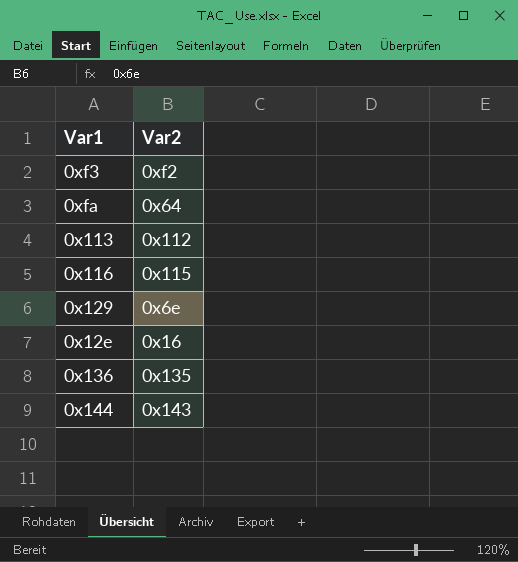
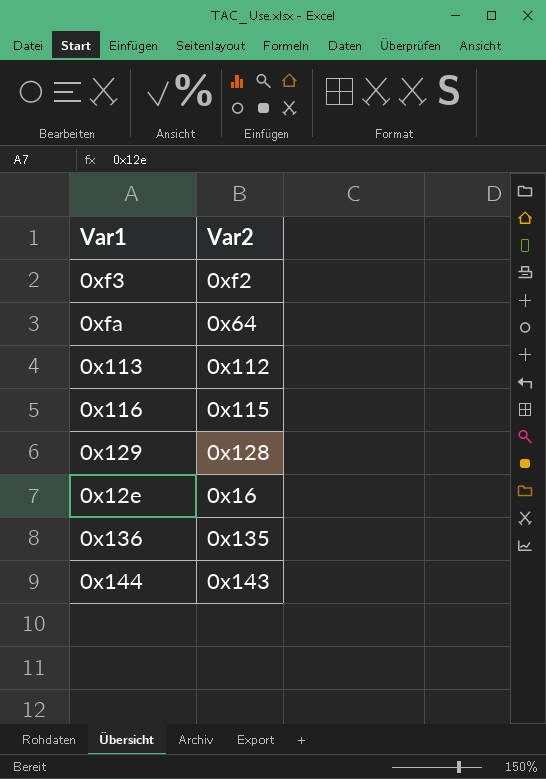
0x129 | Var2: 0x6e -> 0x128

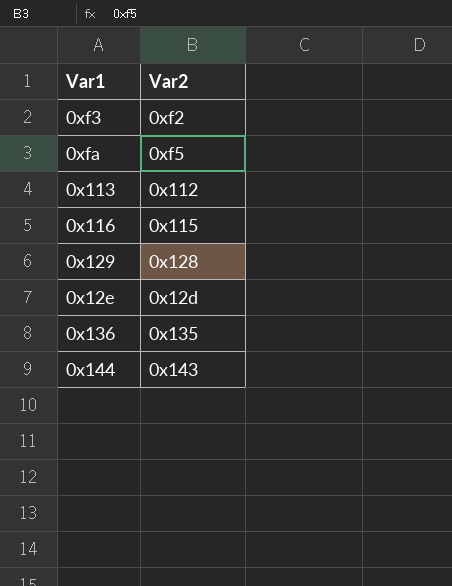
0xfa | Var2: 0x64 -> 0xf5
0x12e | Var2: 0x16 -> 0x12d

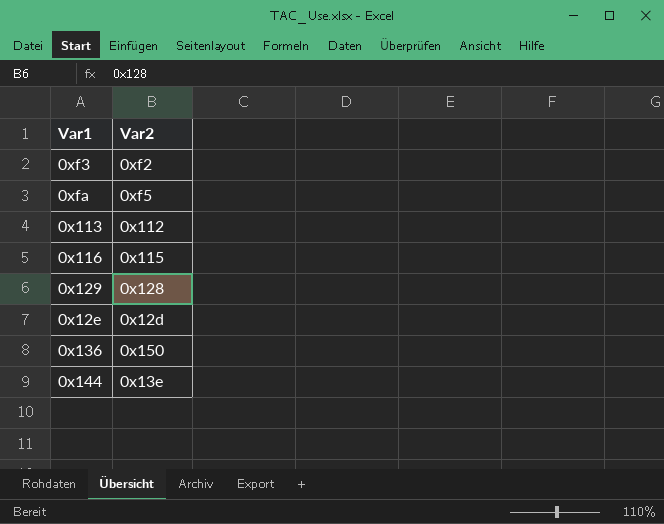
0x136 | Var2: 0x135 -> 0x150
0x144 | Var2: 0x143 -> 0x13e

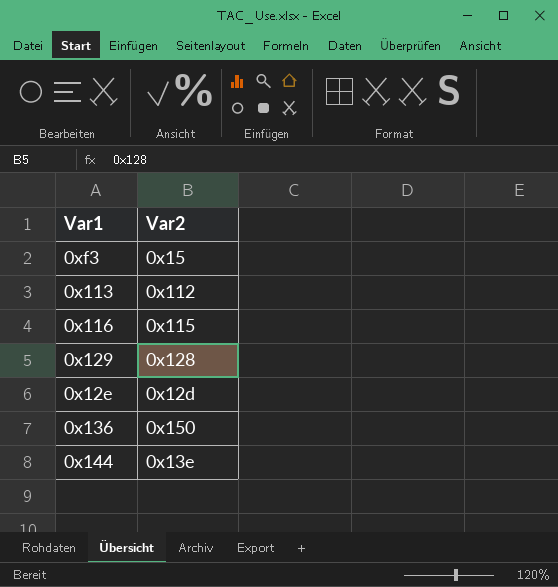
row 0xfa: 0xf5 -> none
0xf3 | Var2: 0xf2 -> 0x15

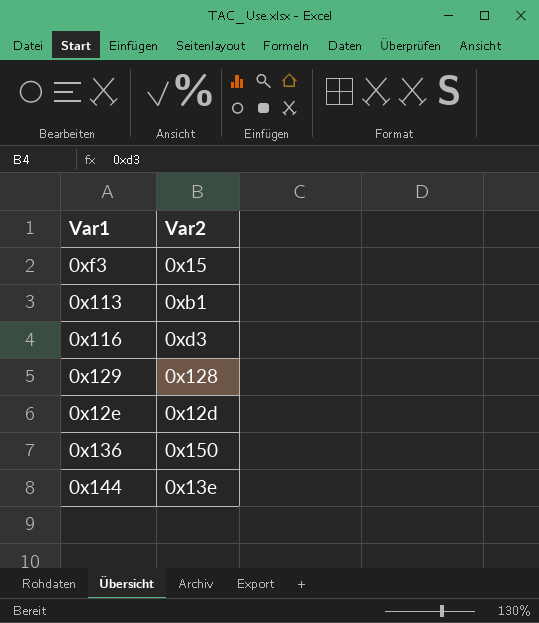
0x113 | Var2: 0x112 -> 0xb1
0x116 | Var2: 0x115 -> 0xd3

